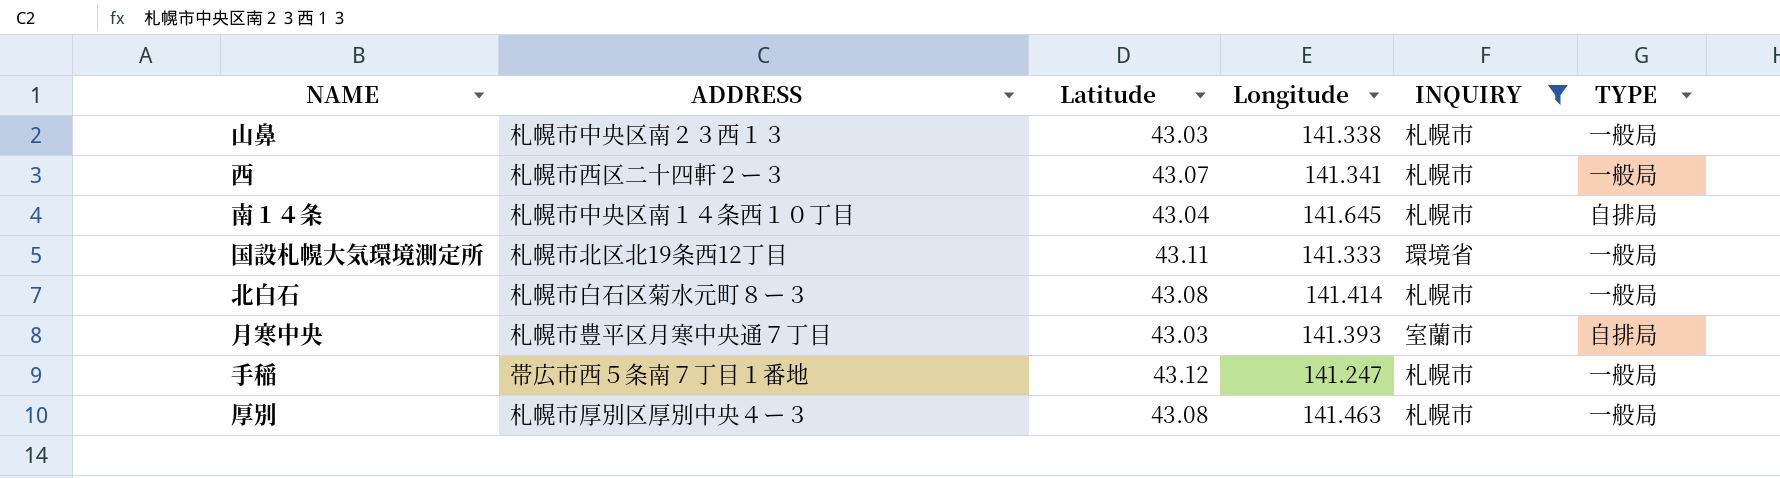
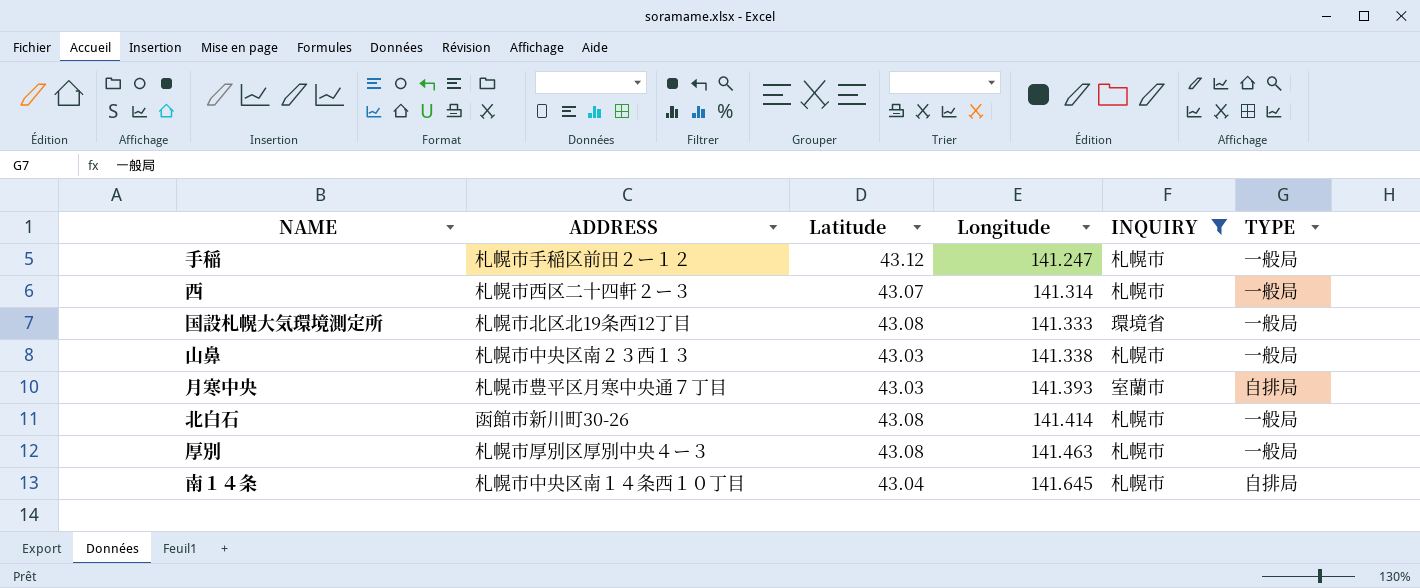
row order: none -> Longitude ascending
手稲 | ADDRESS: 帯広市西５条南７丁目１番地 -> 札幌市手稲区前田２ー１２
西 | Longitude: 141.341 -> 141.314
国設札幌大気環境測定所 | Latitude: 43.11 -> 43.08
北白石 | ADDRESS: 札幌市白石区菊水元町８ー３ -> 函館市新川町30-26

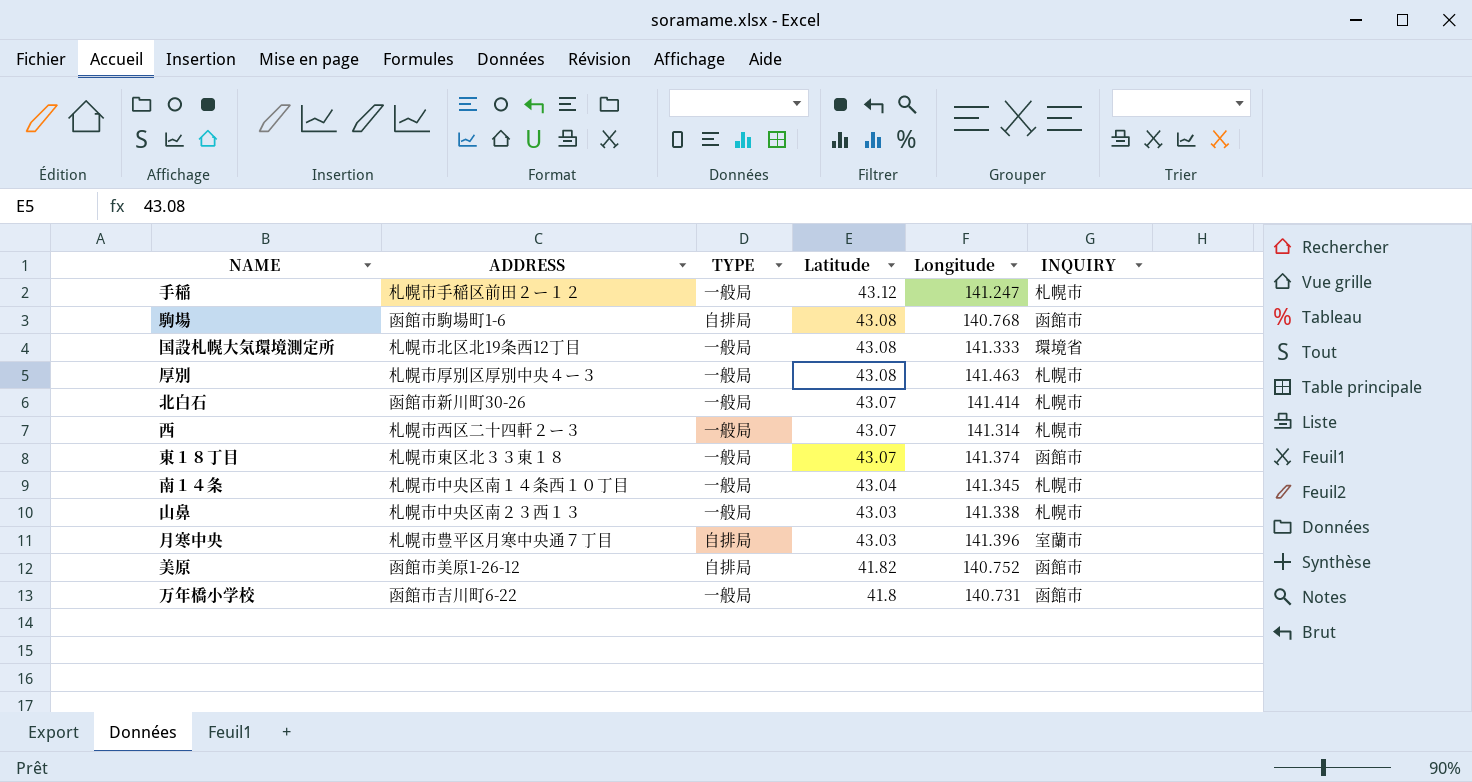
filter: INQUIRY != 函館市 -> none
row order: Longitude ascending -> Latitude descending
column TYPE | position: 6 -> 3
北白石 | Latitude: 43.08 -> 43.07
南１４条 | TYPE: 自排局 -> 一般局
南１４条 | Longitude: 141.645 -> 141.345
月寒中央 | Longitude: 141.393 -> 141.396

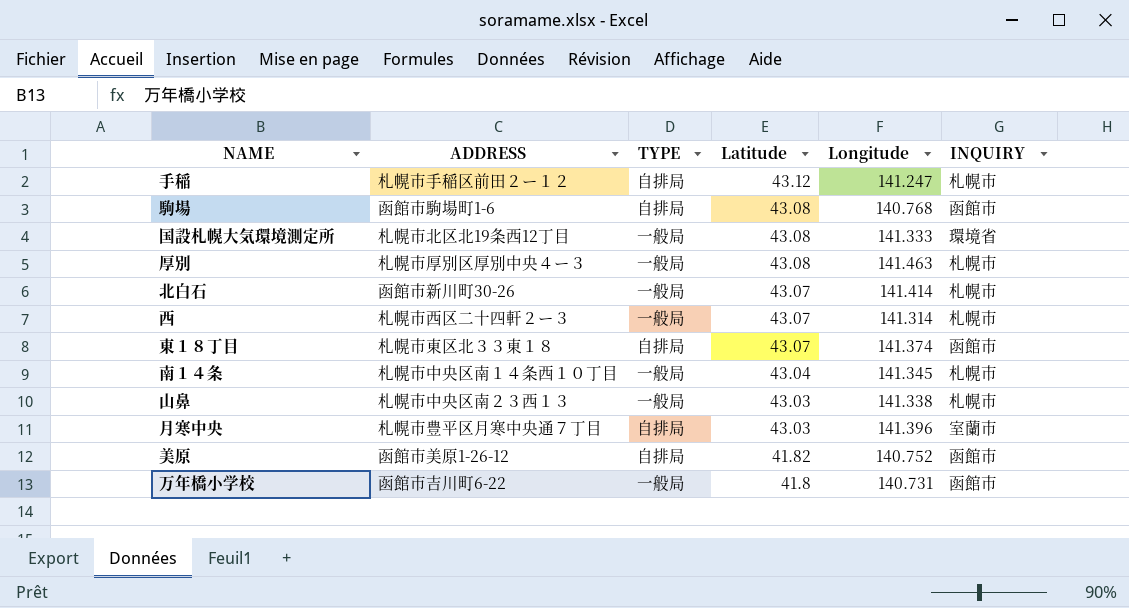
手稲 | TYPE: 一般局 -> 自排局
東１８丁目 | TYPE: 一般局 -> 自排局

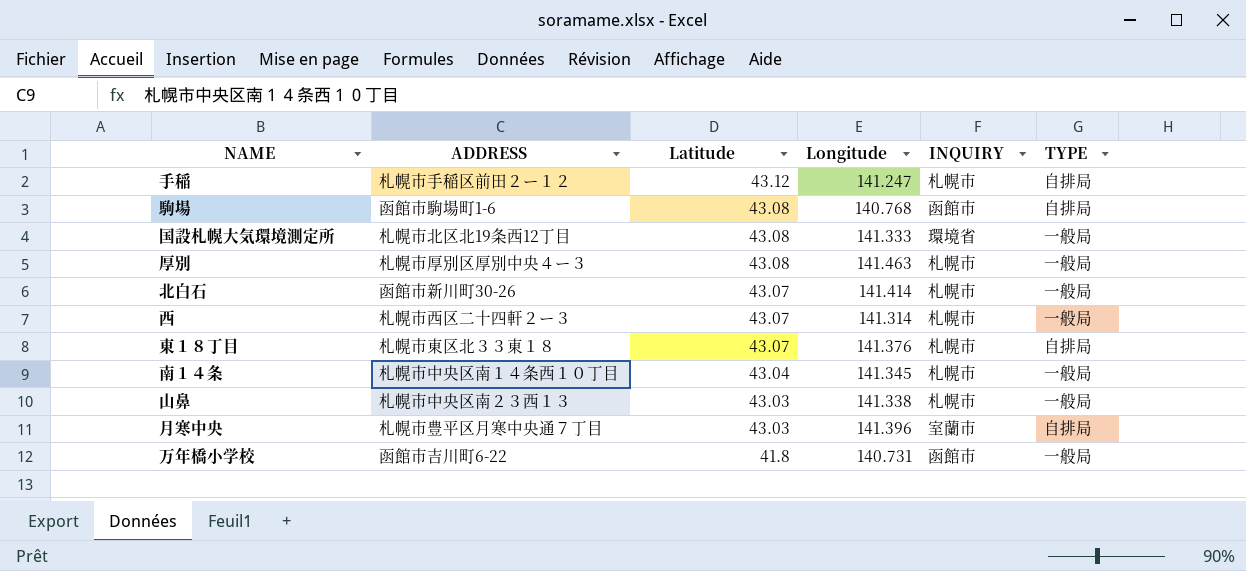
column TYPE | position: 3 -> 6
row 美原: 函館市美原1-26-12 | 自排局 | 41.82 | 140.752 | 函館市 -> none
東１８丁目 | Longitude: 141.374 -> 141.376
東１８丁目 | INQUIRY: 函館市 -> 札幌市

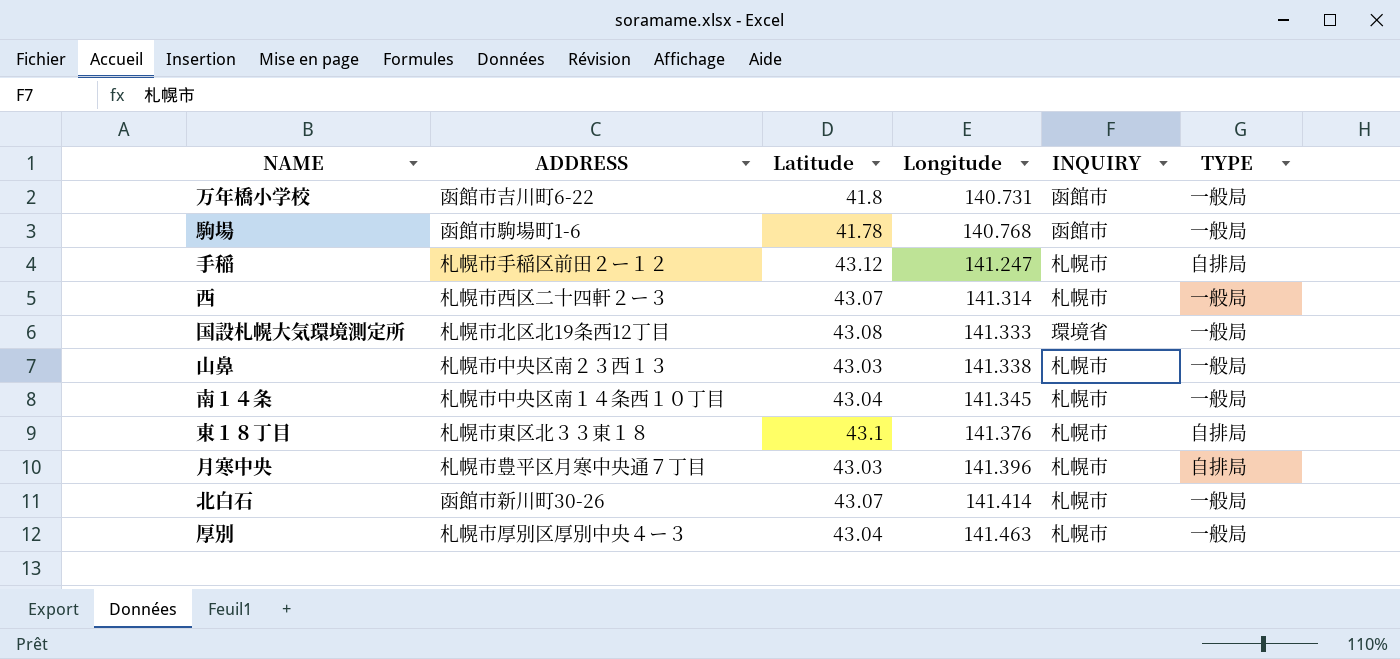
row order: Latitude descending -> Longitude ascending
駒場 | Latitude: 43.08 -> 41.78
駒場 | TYPE: 自排局 -> 一般局
東１８丁目 | Latitude: 43.07 -> 43.1
月寒中央 | INQUIRY: 室蘭市 -> 札幌市
厚別 | Latitude: 43.08 -> 43.04

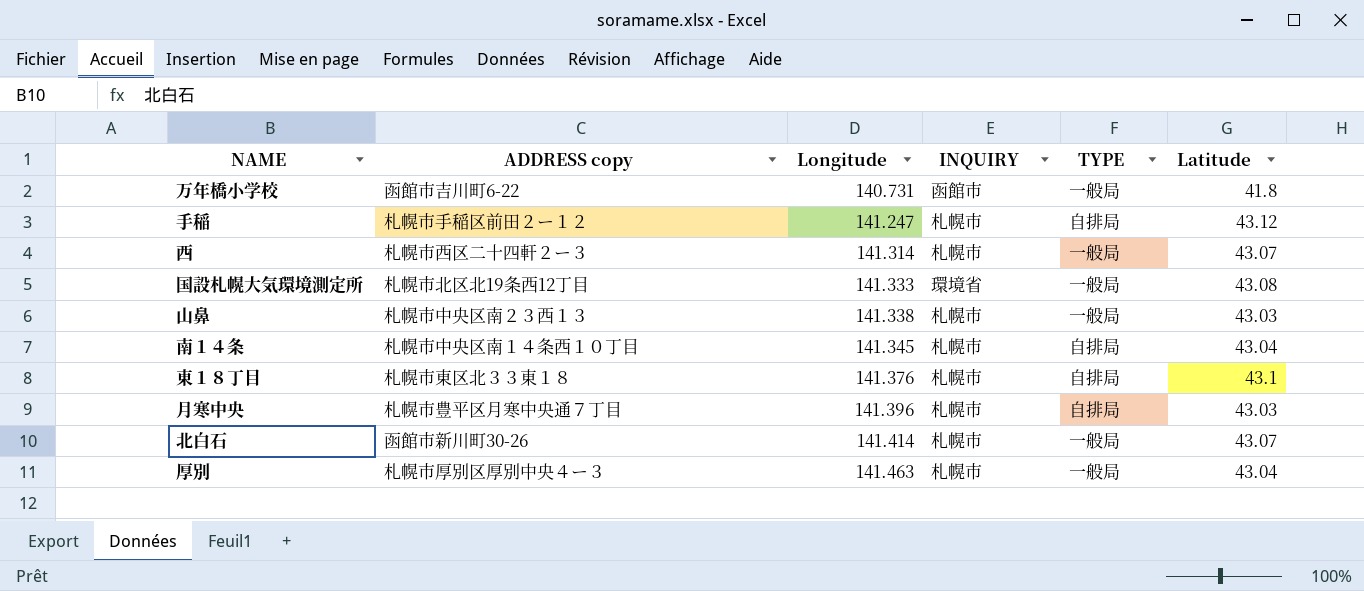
column name: ADDRESS -> ADDRESS copy
column Latitude | position: 3 -> 6
row 駒場: 函館市駒場町1-6 | 41.78 | 140.768 | 函館市 | 一般局 -> none
南１４条 | TYPE: 一般局 -> 自排局

